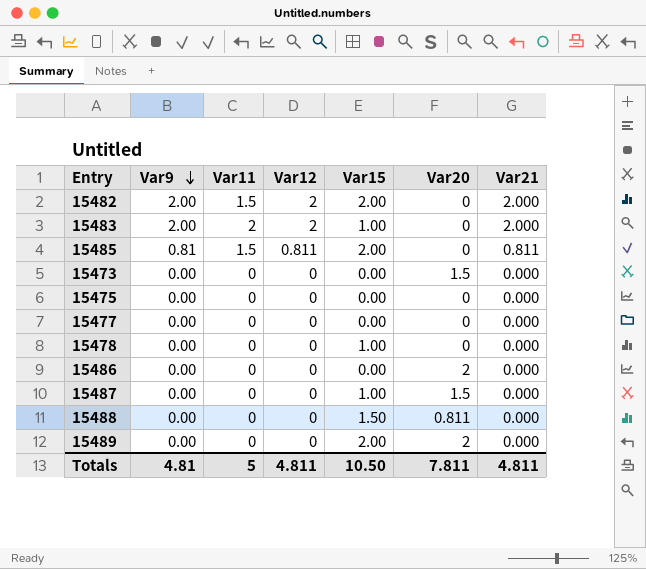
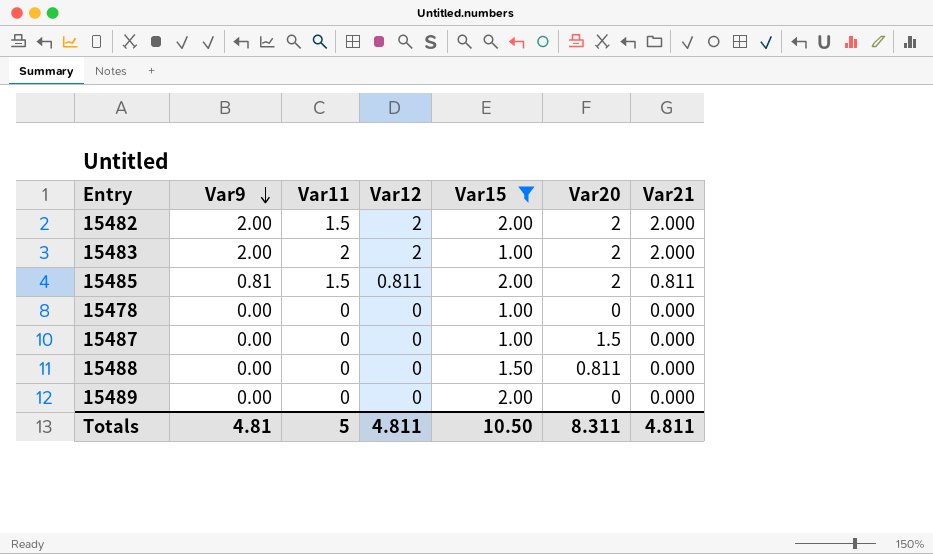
filter: none -> Var15 != 0.00
15482 | Var20: 0 -> 2
15483 | Var20: 0 -> 2
15485 | Var20: 0 -> 2
15489 | Var20: 2 -> 0
Totals | Var20: 7.811 -> 8.311

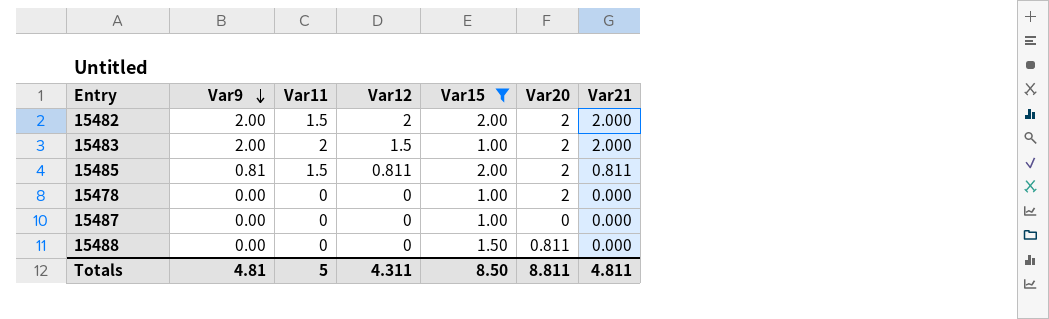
row 15489: 0.00 | 0 | 0 | 2.00 | 0 | 0.000 -> none
15483 | Var12: 2 -> 1.5
15478 | Var20: 0 -> 2
15487 | Var20: 1.5 -> 0
Totals | Var12: 4.811 -> 4.311
Totals | Var15: 10.50 -> 8.50
Totals | Var20: 8.311 -> 8.811

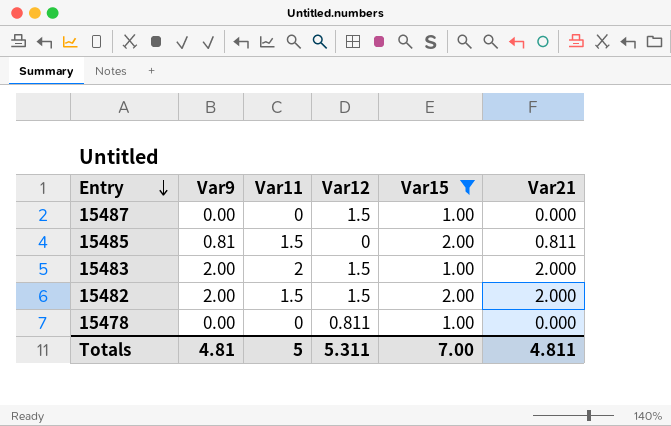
row order: Var9 descending -> Entry descending
column Var20 | position: 6 -> none
row 15488: 0.00 | 0 | 0 | 1.50 | 0.811 | 0.000 -> none
15487 | Var12: 0 -> 1.5
15485 | Var12: 0.811 -> 0
15482 | Var12: 2 -> 1.5
15478 | Var12: 0 -> 0.811
Totals | Var12: 4.311 -> 5.311
Totals | Var15: 8.50 -> 7.00

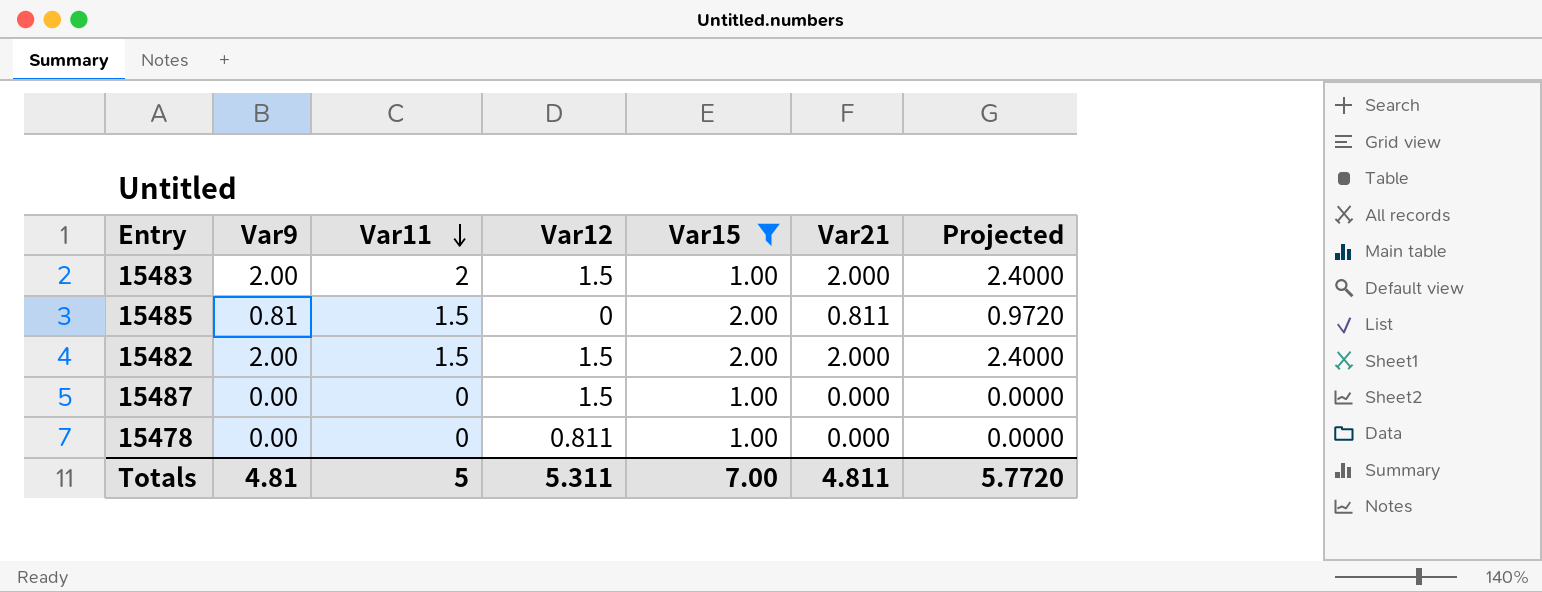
row order: Entry descending -> Var11 descending
column Projected | formula: none -> [Var9] * 1.2

